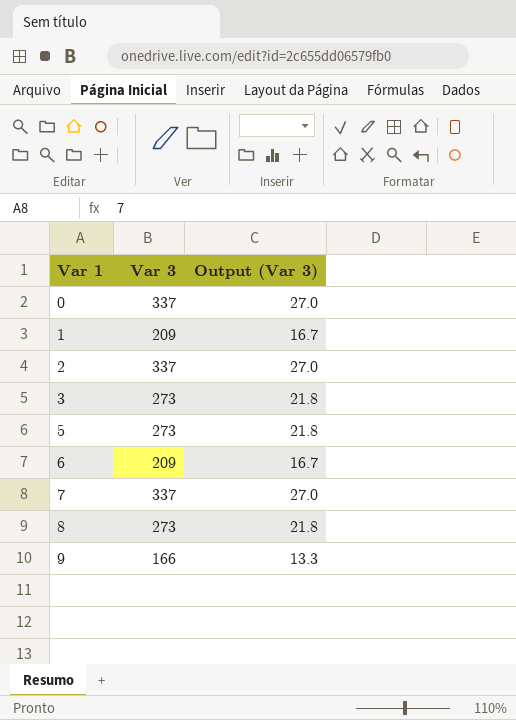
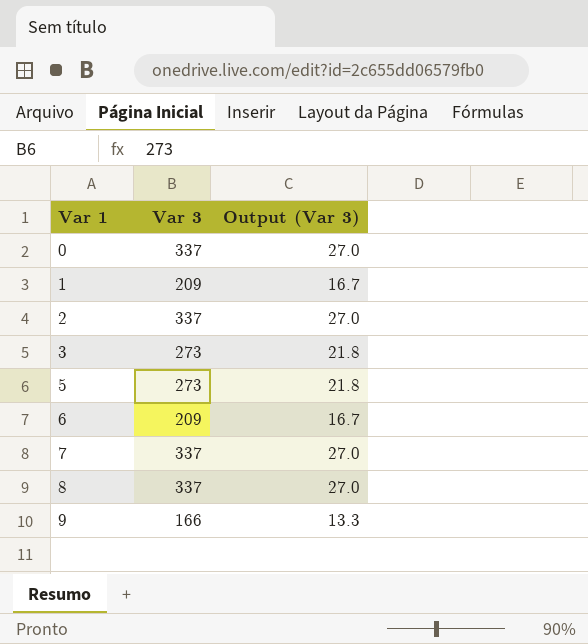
8 | Var 3: 273 -> 337
8 | Output (Var 3): 21.8 -> 27.0

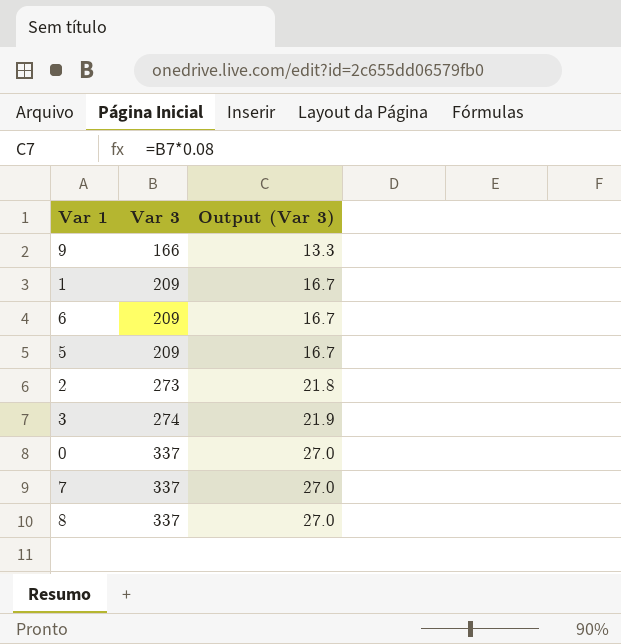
row order: Var 1 ascending -> Var 3 ascending
5 | Var 3: 273 -> 209
5 | Output (Var 3): 21.8 -> 16.7
2 | Var 3: 337 -> 273
2 | Output (Var 3): 27.0 -> 21.8
3 | Var 3: 273 -> 274
3 | Output (Var 3): 21.8 -> 21.9

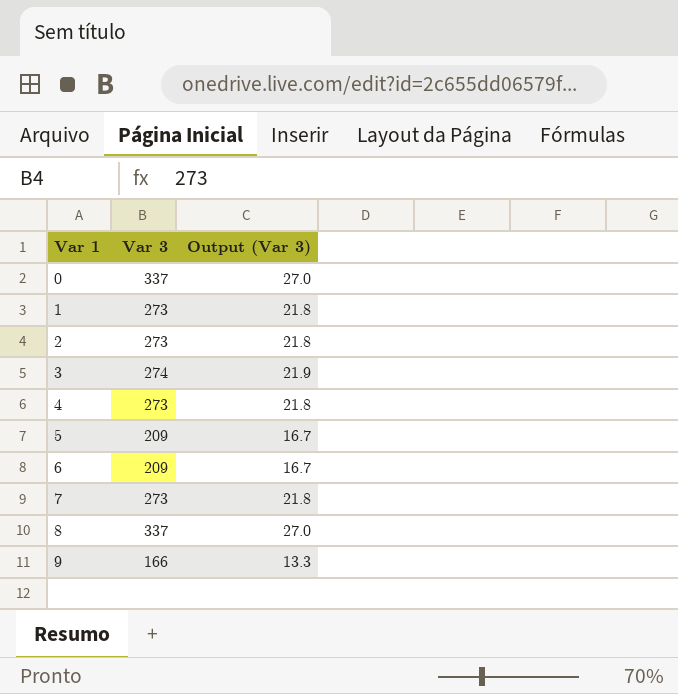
row order: Var 3 ascending -> Var 1 ascending
1 | Var 3: 209 -> 273
1 | Output (Var 3): 16.7 -> 21.8
row 4: none -> 273 | 21.8
7 | Var 3: 337 -> 273
7 | Output (Var 3): 27.0 -> 21.8

